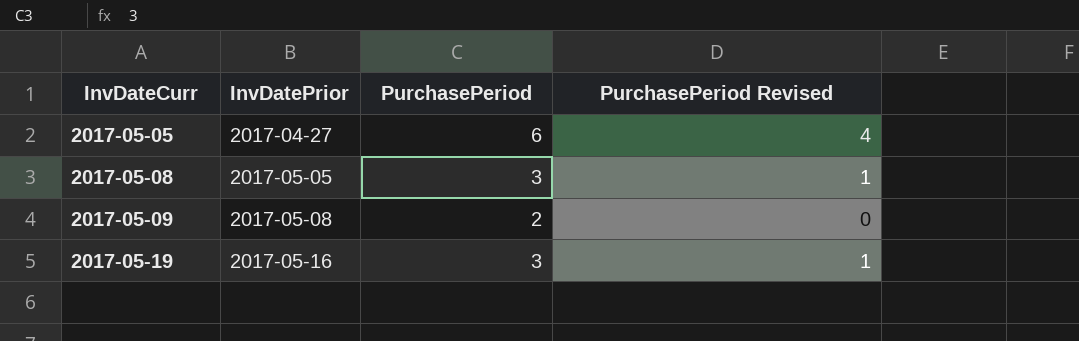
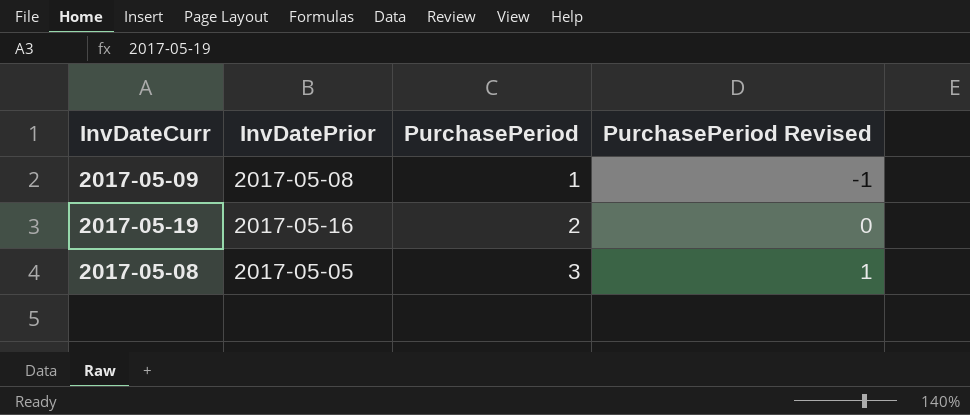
row order: InvDateCurr ascending -> PurchasePeriod ascending
row 2017-05-05: 2017-04-27 | 6 | 4 -> none
2017-05-09 | PurchasePeriod: 2 -> 1
2017-05-09 | PurchasePeriod Revised: 0 -> -1
2017-05-19 | PurchasePeriod: 3 -> 2
2017-05-19 | PurchasePeriod Revised: 1 -> 0

